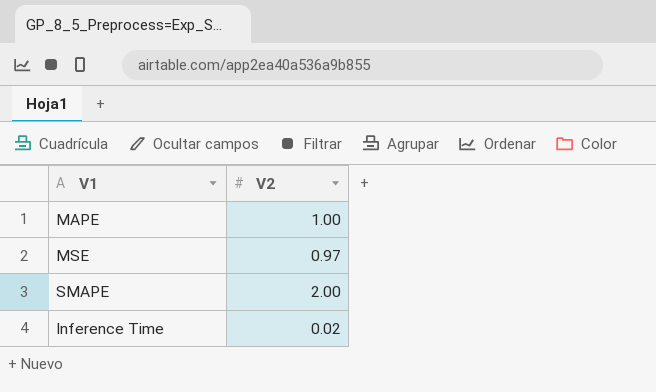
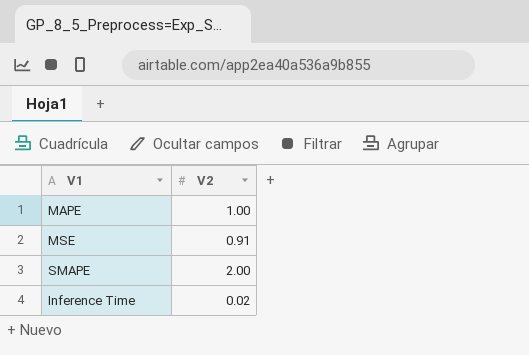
MSE | V2: 0.97 -> 0.91

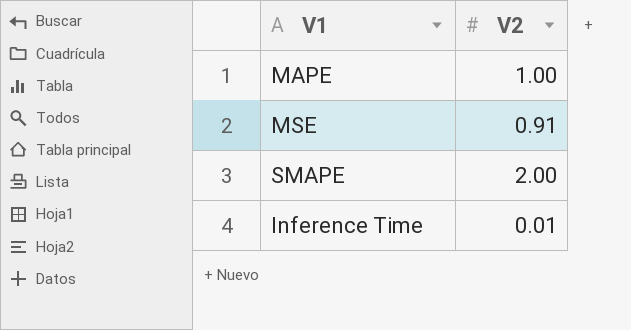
Inference Time | V2: 0.02 -> 0.01

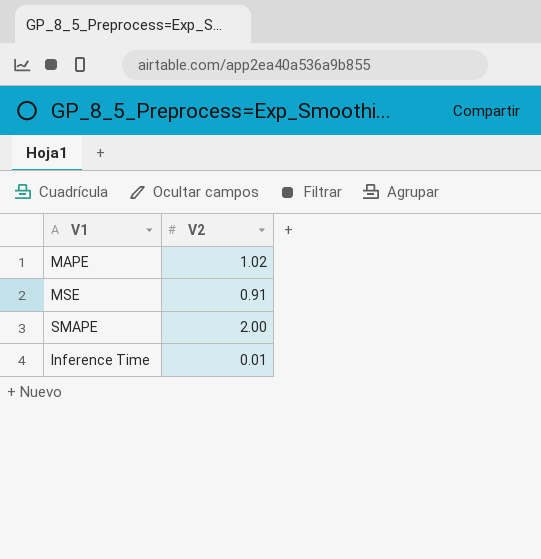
MAPE | V2: 1.00 -> 1.02

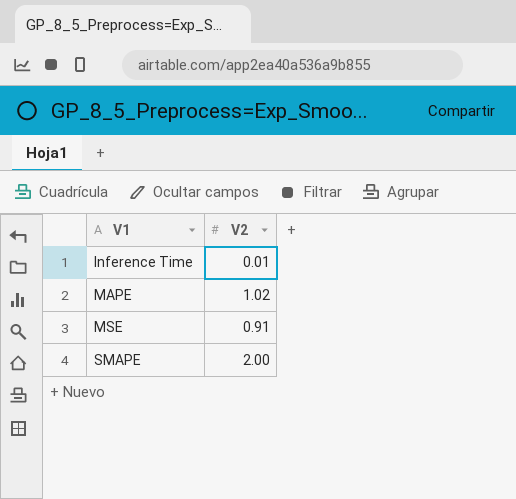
row order: none -> V1 ascending

